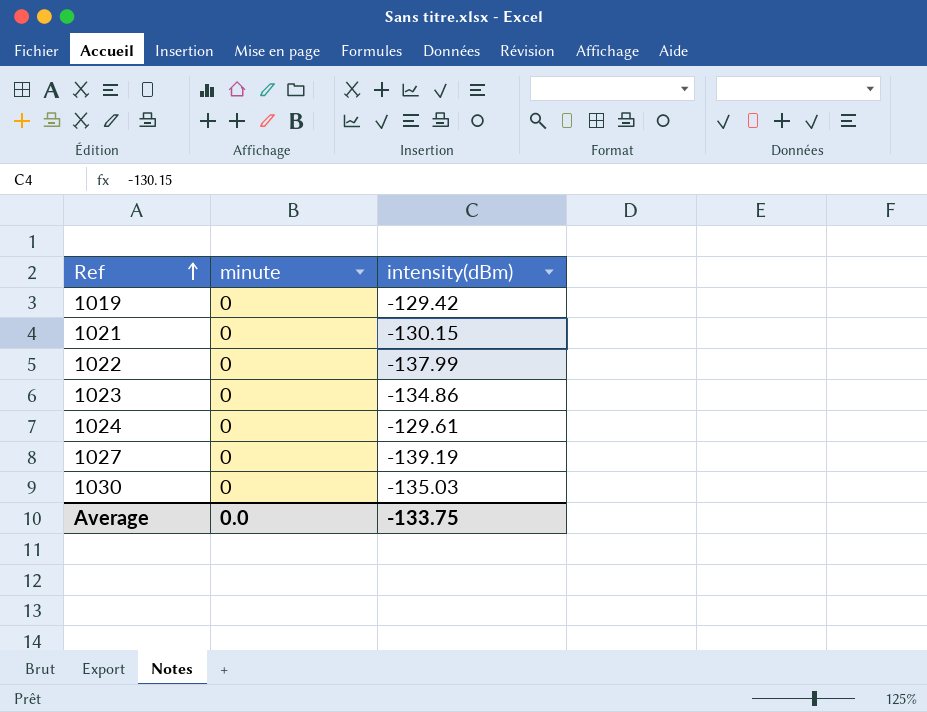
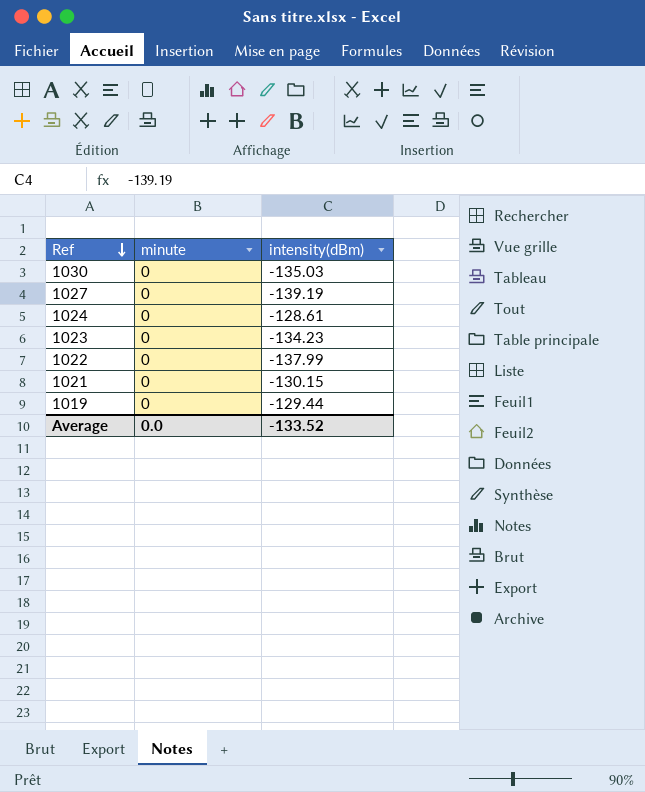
row order: Ref ascending -> Ref descending
1024 | intensity(dBm): -129.61 -> -128.61
1023 | intensity(dBm): -134.86 -> -134.23
1019 | intensity(dBm): -129.42 -> -129.44
Average | intensity(dBm): -133.75 -> -133.52

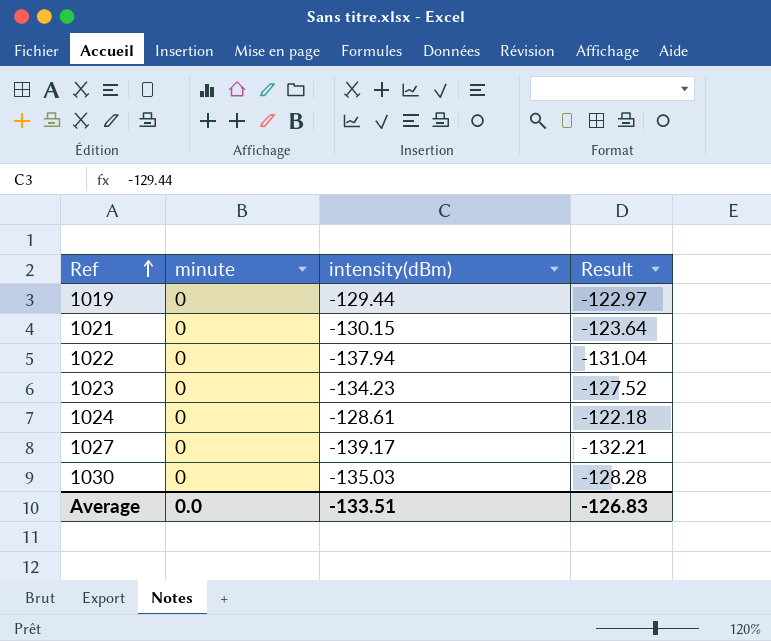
row order: Ref descending -> Ref ascending
column Result | formula: none -> [intensity(dBm)] * 0.95
1022 | intensity(dBm): -137.99 -> -137.94
1027 | intensity(dBm): -139.19 -> -139.17
Average | intensity(dBm): -133.52 -> -133.51

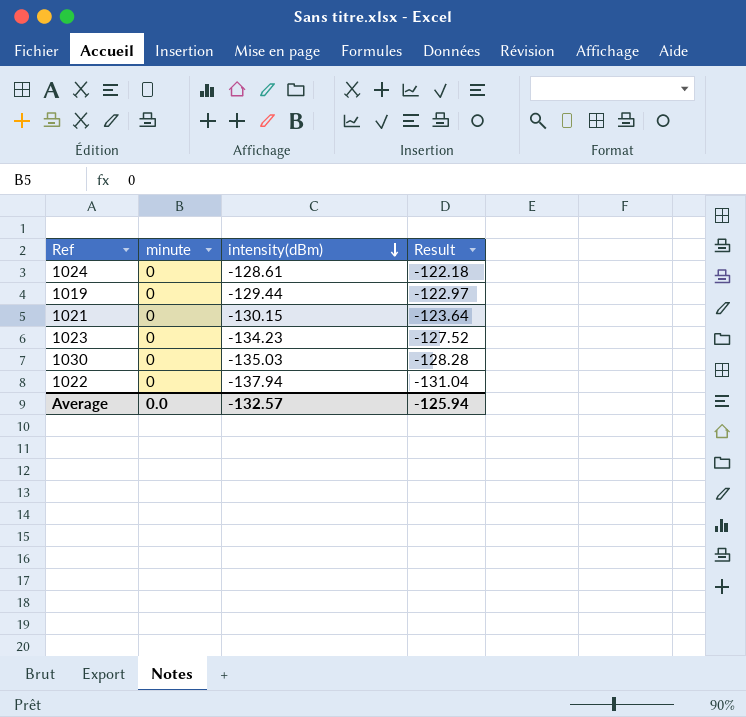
row order: Ref ascending -> intensity(dBm) descending
row 1027: 0 | -139.17 | -132.21 -> none
Average | intensity(dBm): -133.51 -> -132.57
Average | Result: -126.83 -> -125.94

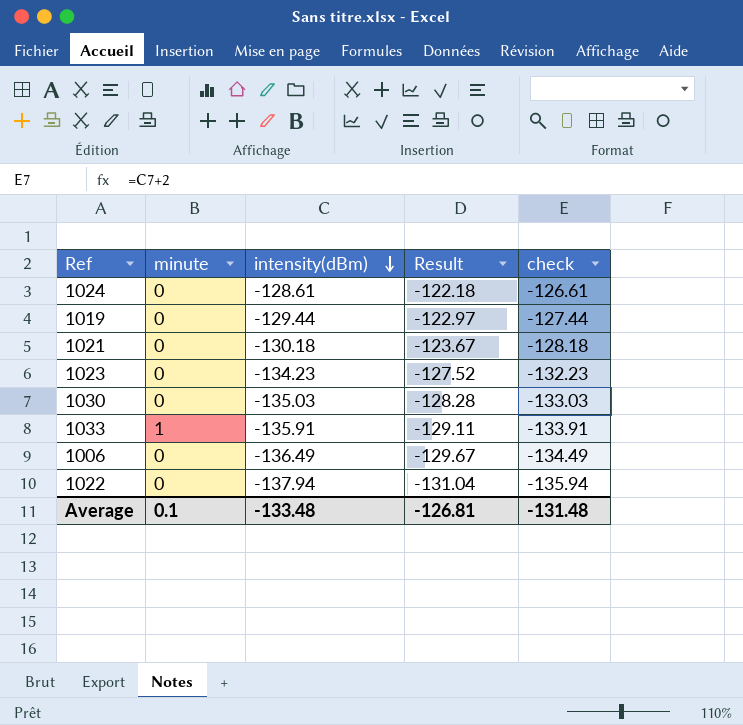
column check | formula: none -> [intensity(dBm)] + 2
1021 | intensity(dBm): -130.15 -> -130.18
1021 | Result: -123.64 -> -123.67
row 1033: none -> 1 | -135.91 | -129.11 | -133.91
row 1006: none -> 0 | -136.49 | -129.67 | -134.49
Average | minute: 0.0 -> 0.1
Average | intensity(dBm): -132.57 -> -133.48
Average | Result: -125.94 -> -126.81

